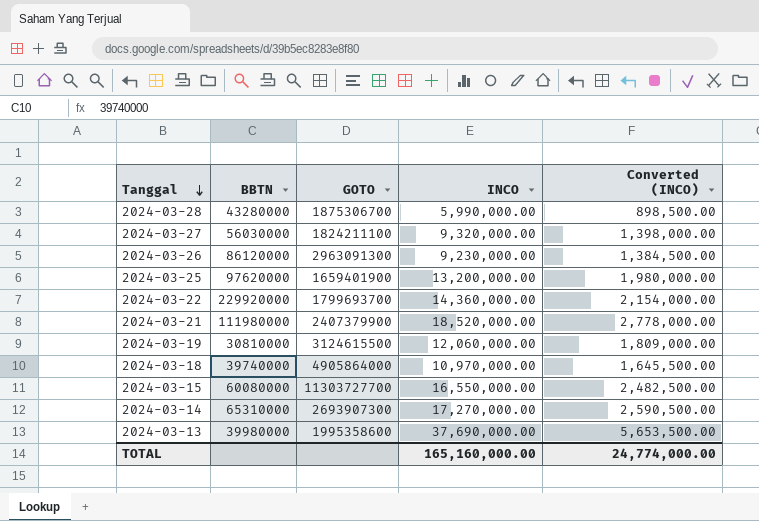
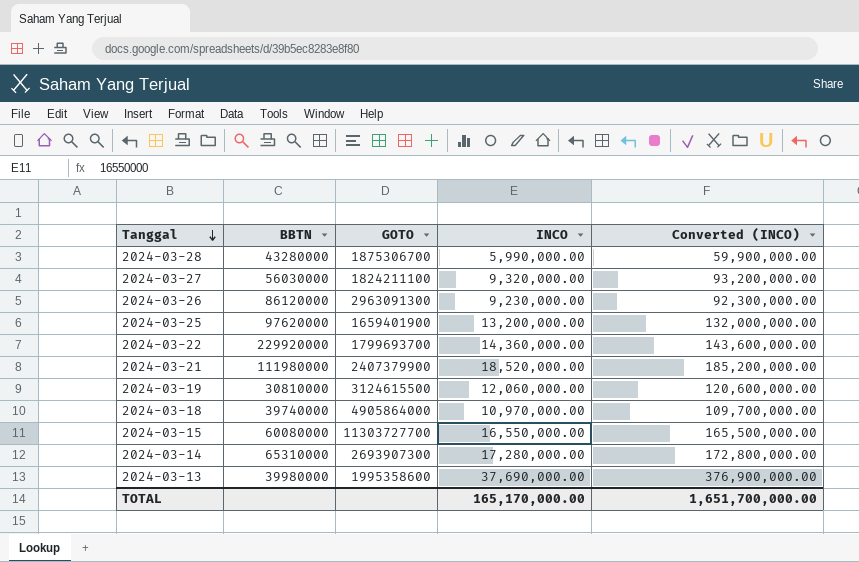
column Converted (INCO) | formula: [INCO] * 0.15 -> [INCO] * 10
2024-03-14 | INCO: 17,270,000.00 -> 17,280,000.00
TOTAL | INCO: 165,160,000.00 -> 165,170,000.00
TOTAL | Converted (INCO): 24,774,000.00 -> 1,651,700,000.00

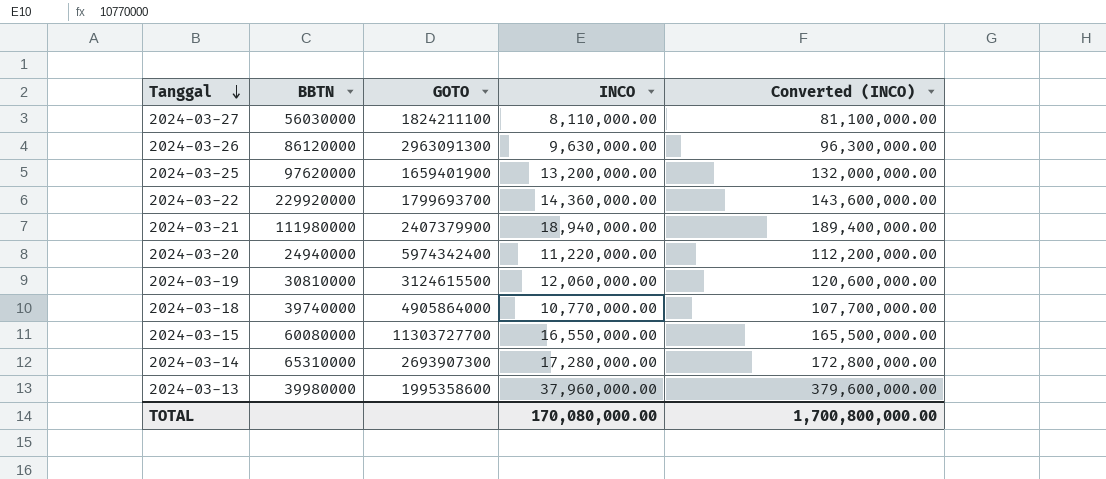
row 2024-03-28: 43280000 | 1875306700 | 5,990,000.00 | 59,900,000.00 -> none
2024-03-27 | INCO: 9,320,000.00 -> 8,110,000.00
2024-03-27 | Converted (INCO): 93,200,000.00 -> 81,100,000.00
2024-03-26 | INCO: 9,230,000.00 -> 9,630,000.00
2024-03-26 | Converted (INCO): 92,300,000.00 -> 96,300,000.00
2024-03-21 | INCO: 18,520,000.00 -> 18,940,000.00
2024-03-21 | Converted (INCO): 185,200,000.00 -> 189,400,000.00
row 2024-03-20: none -> 24940000 | 5974342400 | 11,220,000.00 | 112,200,000.00
2024-03-18 | INCO: 10,970,000.00 -> 10,770,000.00
2024-03-18 | Converted (INCO): 109,700,000.00 -> 107,700,000.00
2024-03-13 | INCO: 37,690,000.00 -> 37,960,000.00
2024-03-13 | Converted (INCO): 376,900,000.00 -> 379,600,000.00
TOTAL | INCO: 165,170,000.00 -> 170,080,000.00
TOTAL | Converted (INCO): 1,651,700,000.00 -> 1,700,800,000.00

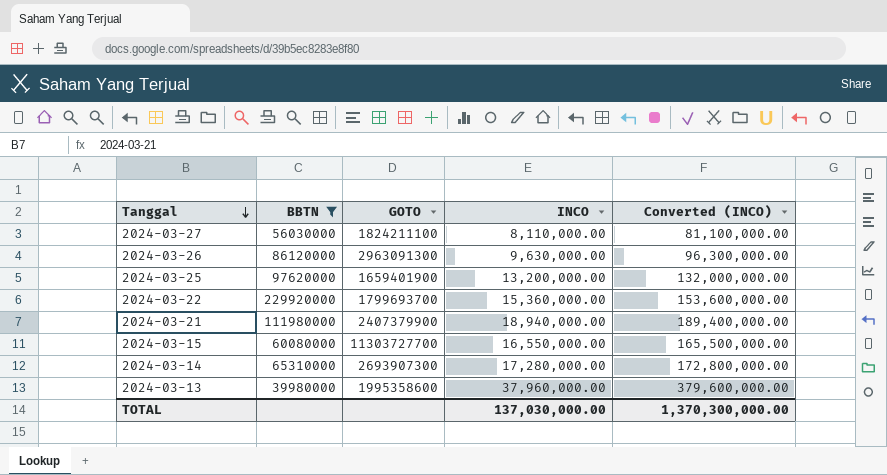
filter: none -> BBTN >= 39980000
2024-03-22 | INCO: 14,360,000.00 -> 15,360,000.00
2024-03-22 | Converted (INCO): 143,600,000.00 -> 153,600,000.00
TOTAL | INCO: 170,080,000.00 -> 137,030,000.00
TOTAL | Converted (INCO): 1,700,800,000.00 -> 1,370,300,000.00

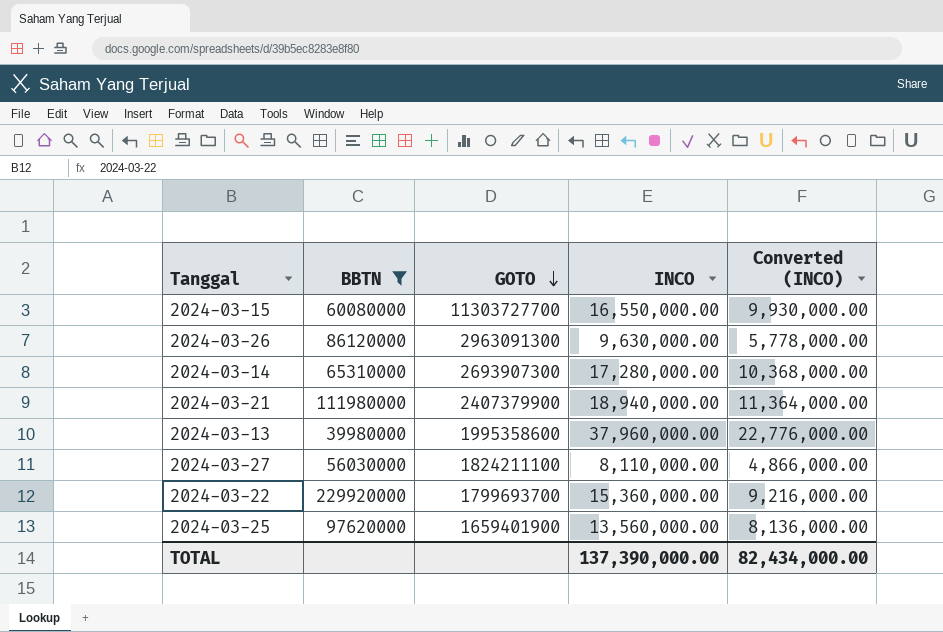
row order: Tanggal descending -> GOTO descending
column Converted (INCO) | formula: [INCO] * 10 -> [INCO] * 0.6
2024-03-25 | INCO: 13,200,000.00 -> 13,560,000.00
TOTAL | INCO: 137,030,000.00 -> 137,390,000.00
TOTAL | Converted (INCO): 1,370,300,000.00 -> 82,434,000.00

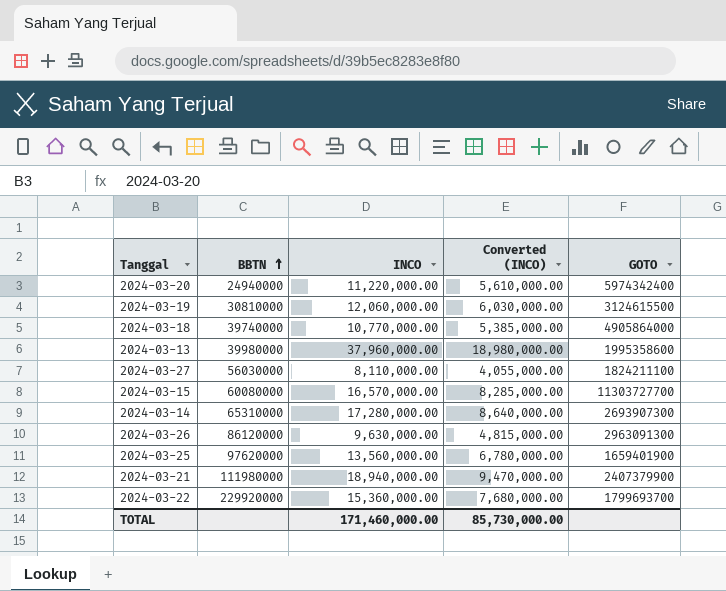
filter: BBTN >= 39980000 -> none
row order: GOTO descending -> BBTN ascending
column Converted (INCO) | formula: [INCO] * 0.6 -> [INCO] * 0.5
column GOTO | position: 3 -> 5
2024-03-15 | INCO: 16,550,000.00 -> 16,570,000.00
TOTAL | INCO: 137,390,000.00 -> 171,460,000.00
TOTAL | Converted (INCO): 82,434,000.00 -> 85,730,000.00

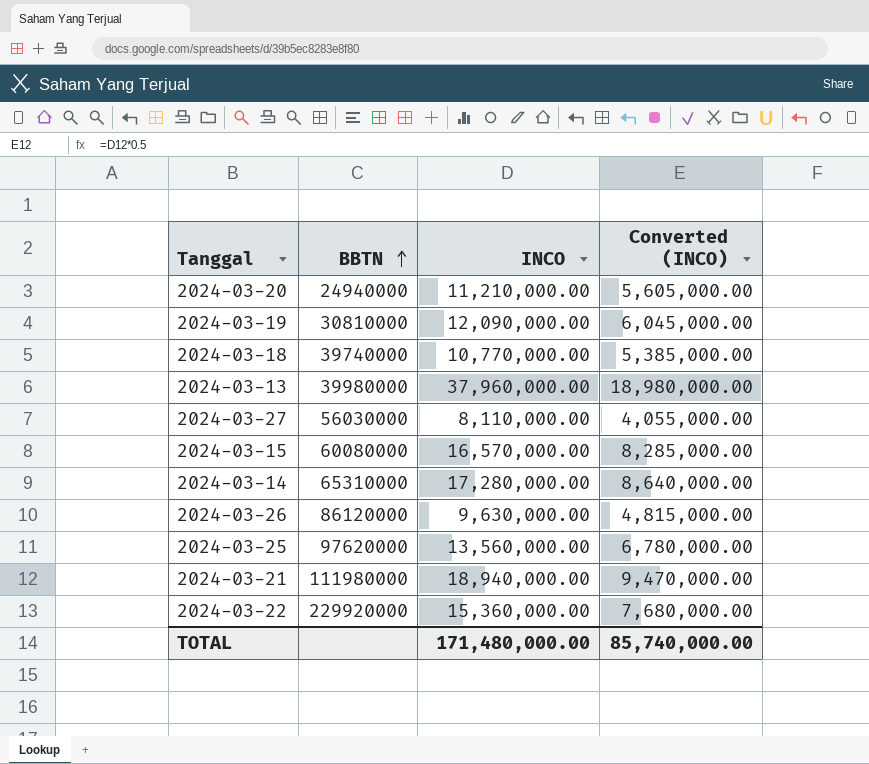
column GOTO | position: 5 -> none
2024-03-20 | INCO: 11,220,000.00 -> 11,210,000.00
2024-03-20 | Converted (INCO): 5,610,000.00 -> 5,605,000.00
2024-03-19 | INCO: 12,060,000.00 -> 12,090,000.00
2024-03-19 | Converted (INCO): 6,030,000.00 -> 6,045,000.00
TOTAL | INCO: 171,460,000.00 -> 171,480,000.00
TOTAL | Converted (INCO): 85,730,000.00 -> 85,740,000.00

